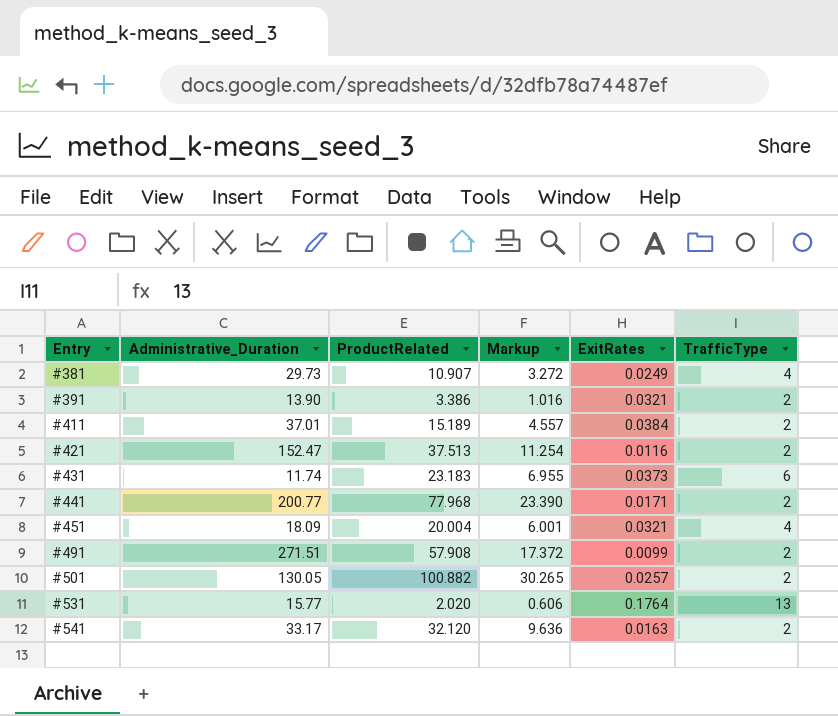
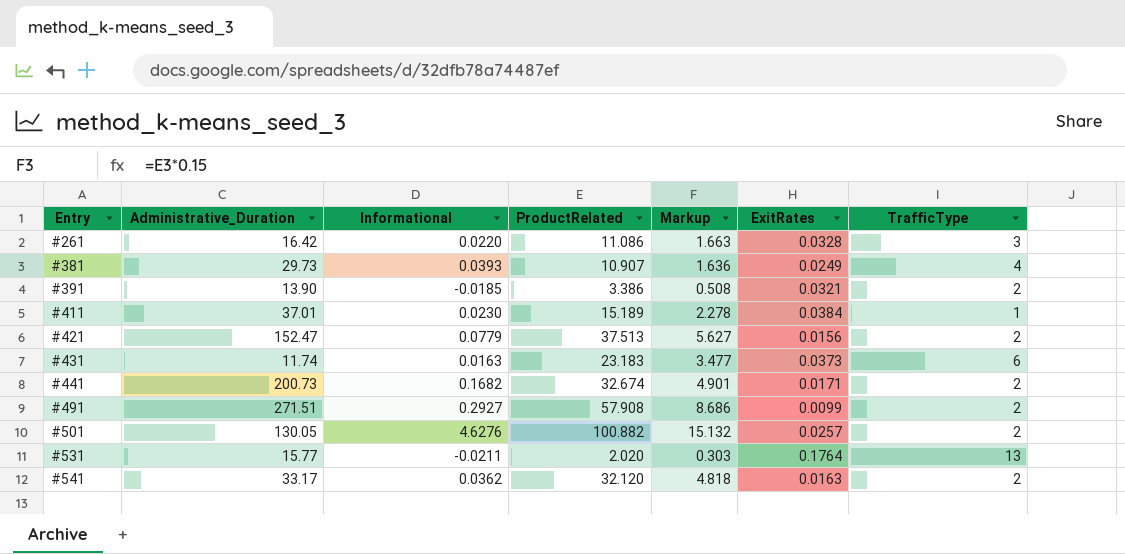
column Informational | position: none -> 3
column Markup | formula: [ProductRelated] * 0.3 -> [ProductRelated] * 0.15
row #451: 18.09 | 20.004 | 6.001 | 0.0321 | 4 -> none
row #261: none -> 16.42 | 0.0220 | 11.086 | 1.663 | 0.0328 | 3
#411 | TrafficType: 2 -> 1
#421 | ExitRates: 0.0116 -> 0.0156
#441 | Administrative_Duration: 200.77 -> 200.73
#441 | ProductRelated: 77.968 -> 32.674

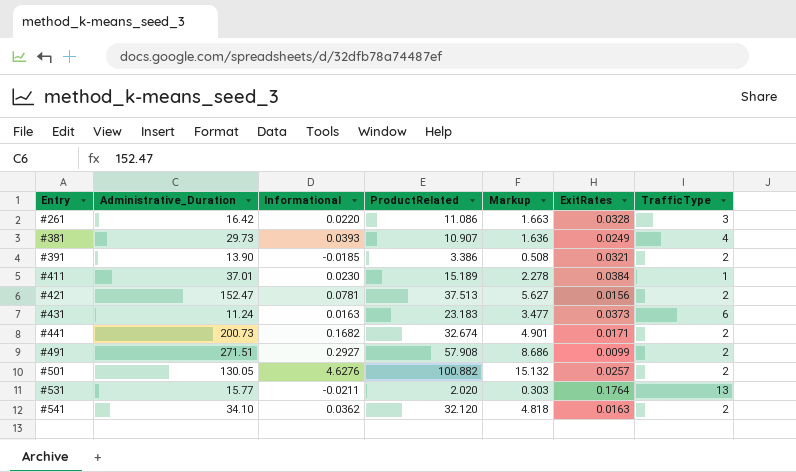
#421 | Informational: 0.0779 -> 0.0781
#431 | Administrative_Duration: 11.74 -> 11.24
#541 | Administrative_Duration: 33.17 -> 34.10

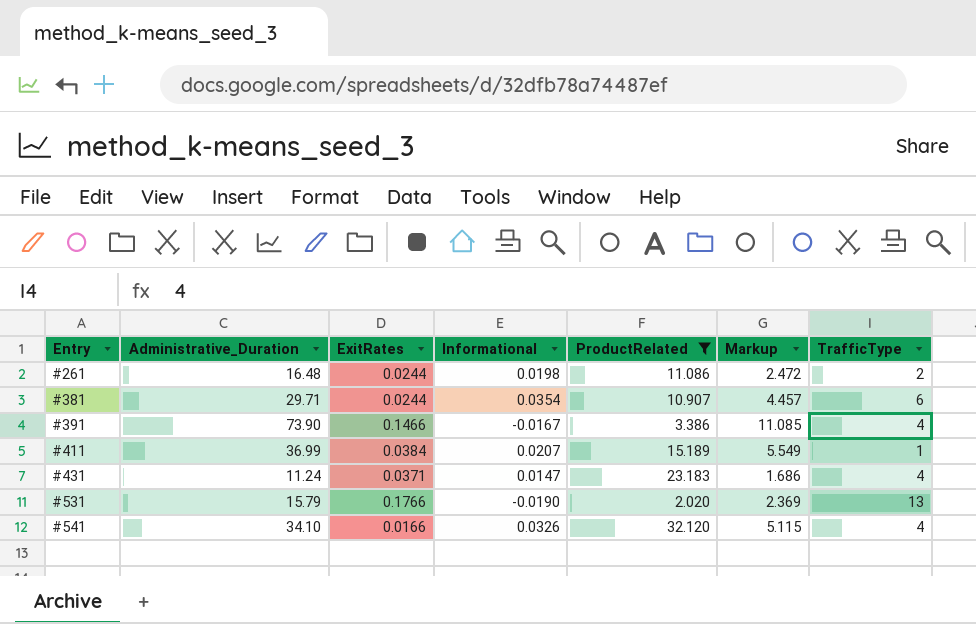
filter: none -> ProductRelated <= 32.120
column ExitRates | position: 6 -> 3
column Markup | formula: [ProductRelated] * 0.15 -> [Administrative_Duration] * 0.15
#261 | Administrative_Duration: 16.42 -> 16.48
#261 | ExitRates: 0.0328 -> 0.0244
#261 | Informational: 0.0220 -> 0.0198
#261 | TrafficType: 3 -> 2
#381 | Administrative_Duration: 29.73 -> 29.71
#381 | ExitRates: 0.0249 -> 0.0244
#381 | Informational: 0.0393 -> 0.0354
#381 | TrafficType: 4 -> 6
#391 | Administrative_Duration: 13.90 -> 73.90
#391 | ExitRates: 0.0321 -> 0.1466
#391 | Informational: -0.0185 -> -0.0167
#391 | TrafficType: 2 -> 4
#411 | Administrative_Duration: 37.01 -> 36.99
#411 | Informational: 0.0230 -> 0.0207
#431 | ExitRates: 0.0373 -> 0.0371
#431 | Informational: 0.0163 -> 0.0147
#431 | TrafficType: 6 -> 4
#531 | Administrative_Duration: 15.77 -> 15.79
#531 | ExitRates: 0.1764 -> 0.1766
#531 | Informational: -0.0211 -> -0.0190
#541 | ExitRates: 0.0163 -> 0.0166
#541 | Informational: 0.0362 -> 0.0326
#541 | TrafficType: 2 -> 4

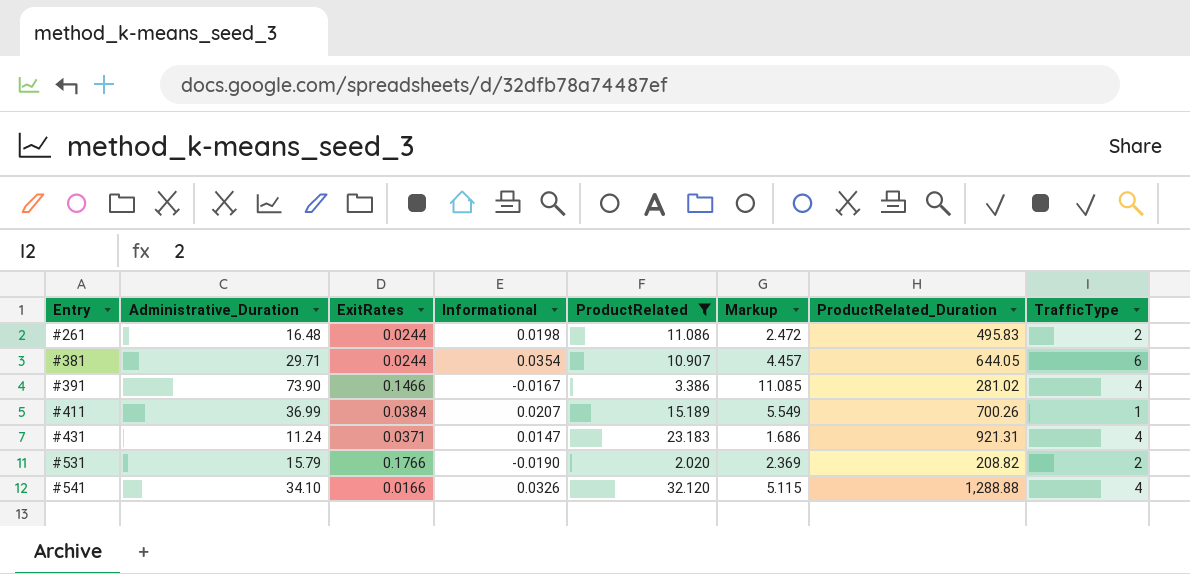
column ProductRelated_Duration | position: none -> 7
#531 | TrafficType: 13 -> 2

